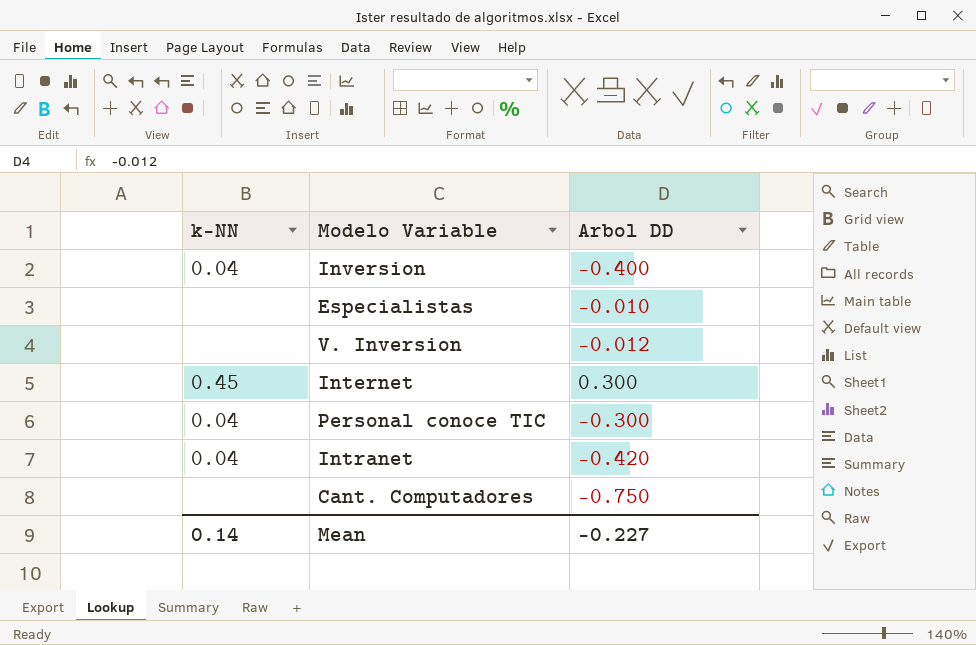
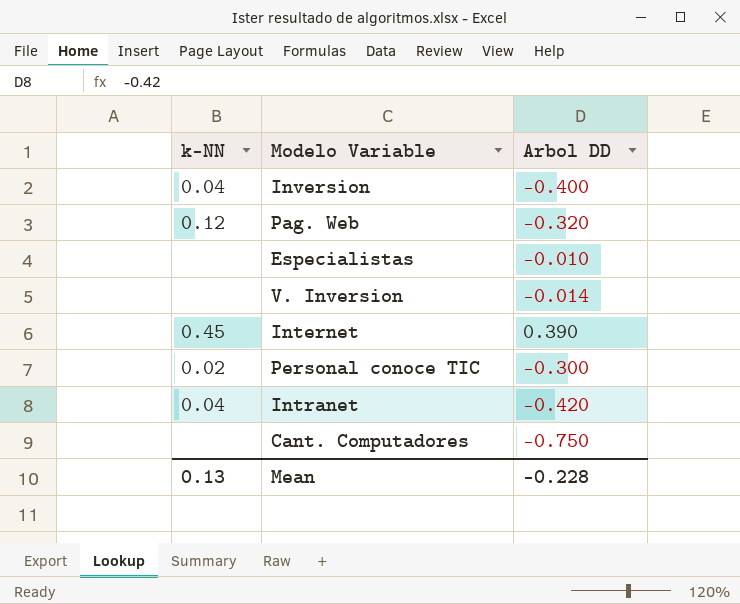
row Pag. Web: none -> 0.12 | -0.320
V. Inversion | Arbol DD: -0.012 -> -0.014
Internet | Arbol DD: 0.300 -> 0.390
Personal conoce TIC | k-NN: 0.04 -> 0.02
Mean | k-NN: 0.14 -> 0.13
Mean | Arbol DD: -0.227 -> -0.228

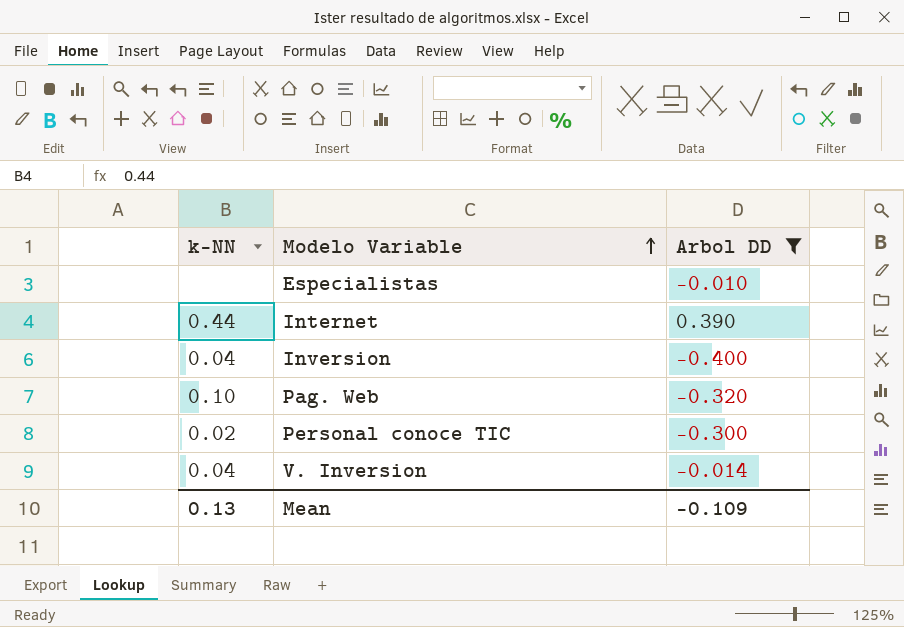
filter: none -> Arbol DD >= -0.400
row order: none -> Modelo Variable ascending
Internet | k-NN: 0.45 -> 0.44
Pag. Web | k-NN: 0.12 -> 0.10
V. Inversion | k-NN: none -> 0.04
Mean | Arbol DD: -0.228 -> -0.109

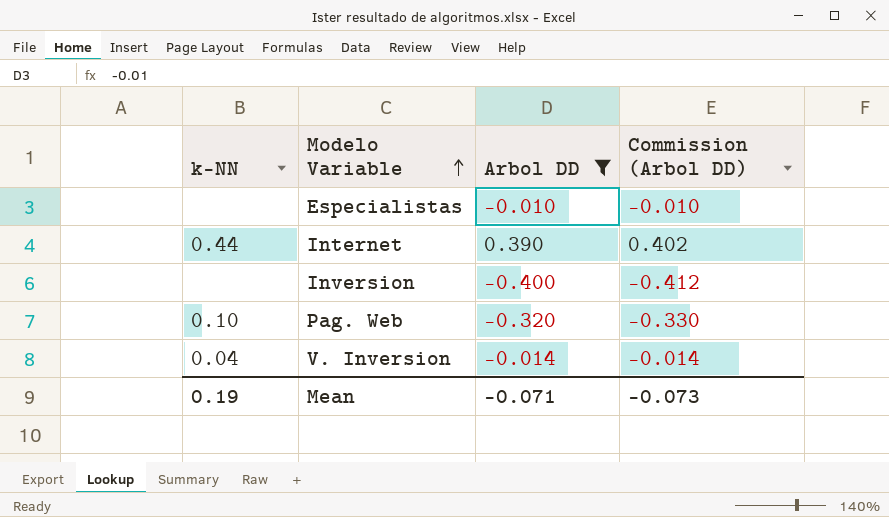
column Commission (Arbol DD) | formula: none -> [Arbol DD] * 1.03
row Personal conoce TIC: 0.02 | -0.300 -> none
Inversion | k-NN: 0.04 -> none
Mean | k-NN: 0.13 -> 0.19
Mean | Arbol DD: -0.109 -> -0.071

